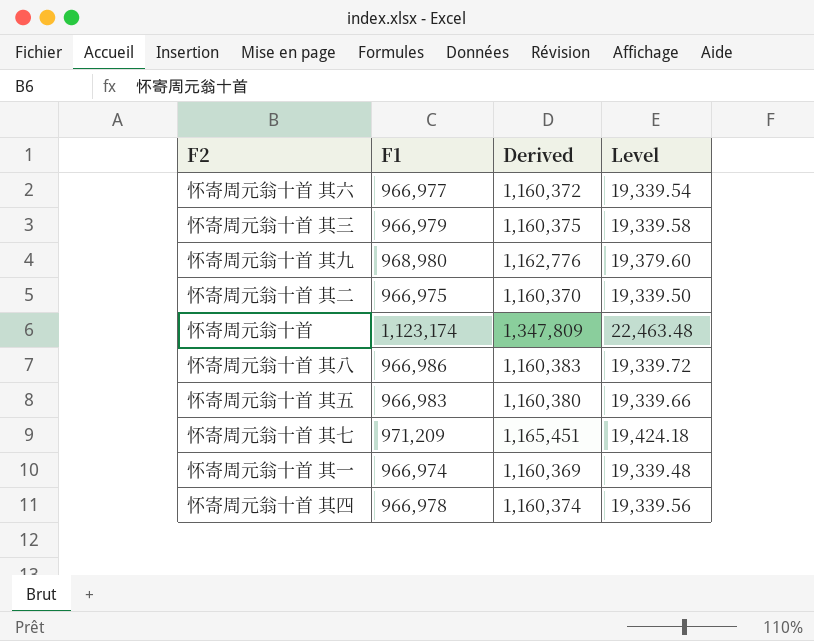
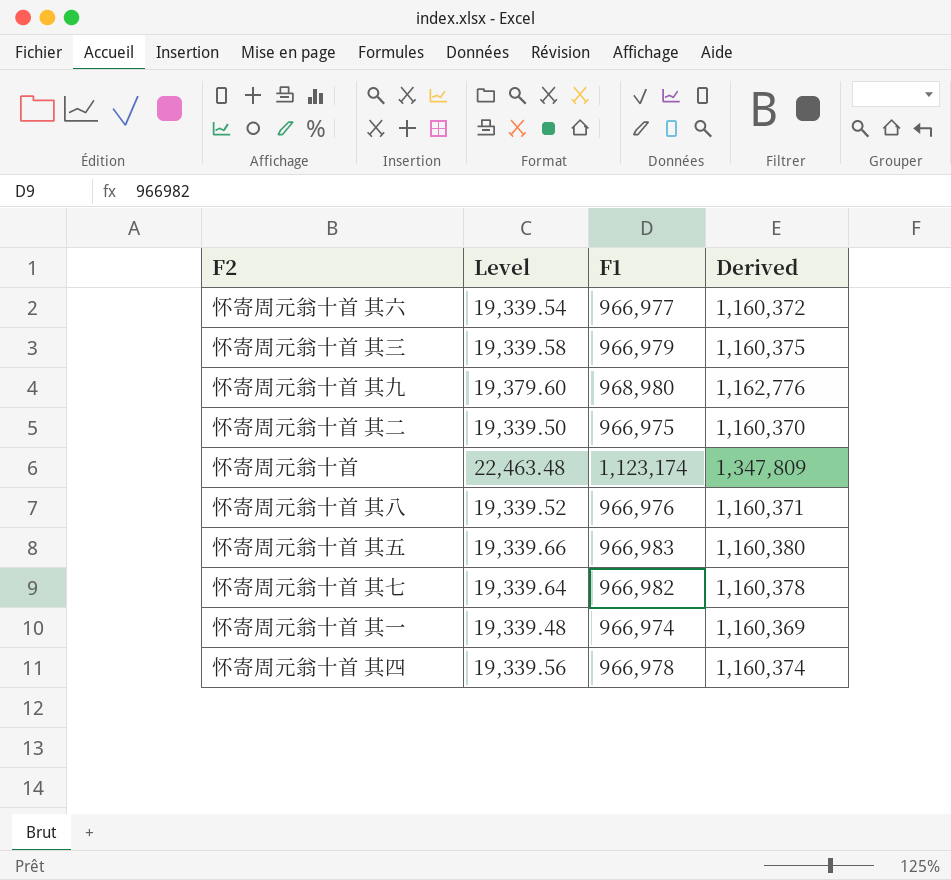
column Level | position: 4 -> 2
怀寄周元翁十首 其八 | Level: 19,339.72 -> 19,339.52
怀寄周元翁十首 其八 | F1: 966,986 -> 966,976
怀寄周元翁十首 其八 | Derived: 1,160,383 -> 1,160,371
怀寄周元翁十首 其七 | Level: 19,424.18 -> 19,339.64
怀寄周元翁十首 其七 | F1: 971,209 -> 966,982
怀寄周元翁十首 其七 | Derived: 1,165,451 -> 1,160,378

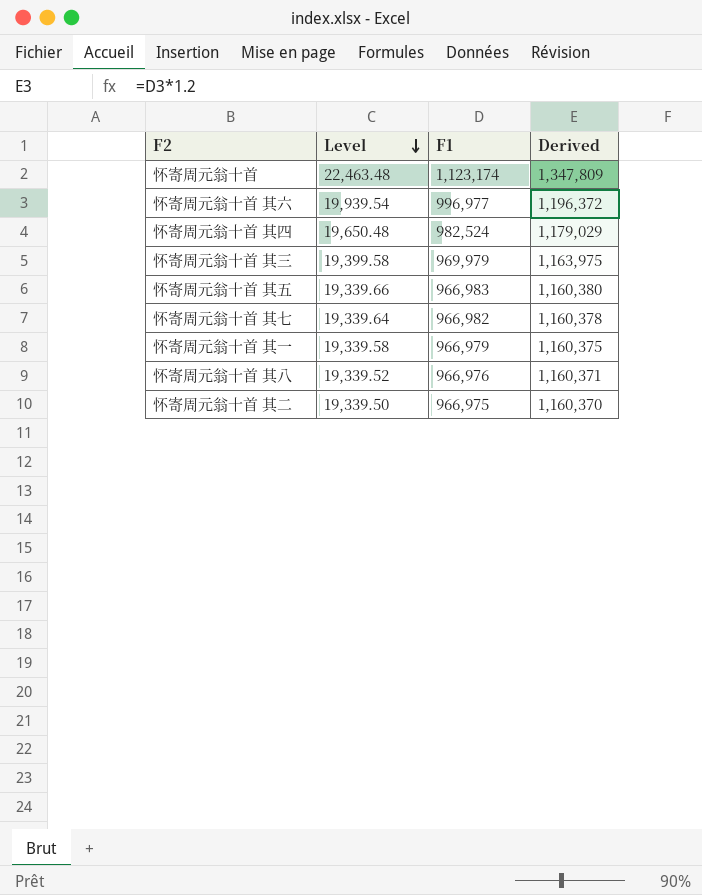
row order: none -> Level descending
row 怀寄周元翁十首 其九: 19,379.60 | 968,980 | 1,162,776 -> none
怀寄周元翁十首 其六 | Level: 19,339.54 -> 19,939.54
怀寄周元翁十首 其六 | F1: 966,977 -> 996,977
怀寄周元翁十首 其六 | Derived: 1,160,372 -> 1,196,372
怀寄周元翁十首 其四 | Level: 19,339.56 -> 19,650.48
怀寄周元翁十首 其四 | F1: 966,978 -> 982,524
怀寄周元翁十首 其四 | Derived: 1,160,374 -> 1,179,029
怀寄周元翁十首 其三 | Level: 19,339.58 -> 19,399.58
怀寄周元翁十首 其三 | F1: 966,979 -> 969,979
怀寄周元翁十首 其三 | Derived: 1,160,375 -> 1,163,975
怀寄周元翁十首 其一 | Level: 19,339.48 -> 19,339.58
怀寄周元翁十首 其一 | F1: 966,974 -> 966,979
怀寄周元翁十首 其一 | Derived: 1,160,369 -> 1,160,375

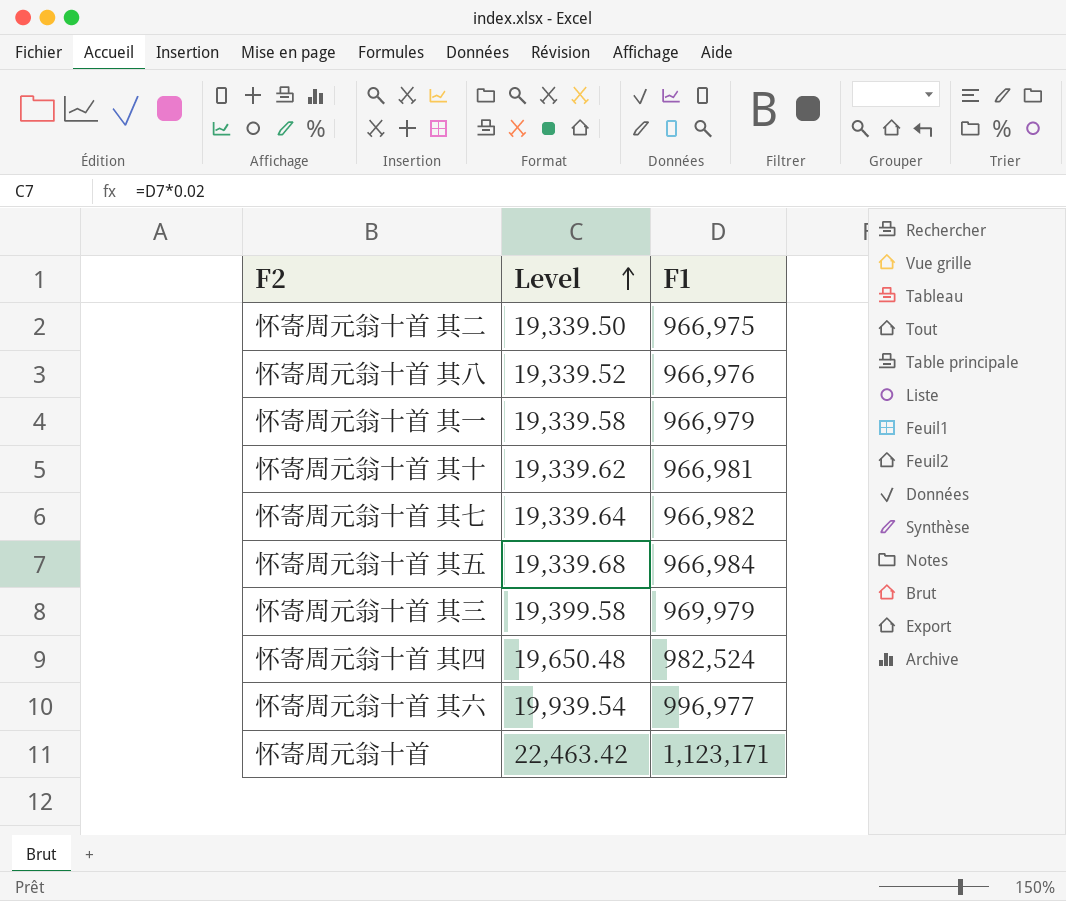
row order: Level descending -> Level ascending
column Derived | formula: [F1] * 1.2 -> none
row 怀寄周元翁十首 其十: none -> 19,339.62 | 966,981
怀寄周元翁十首 其五 | Level: 19,339.66 -> 19,339.68
怀寄周元翁十首 其五 | F1: 966,983 -> 966,984
怀寄周元翁十首 | Level: 22,463.48 -> 22,463.42
怀寄周元翁十首 | F1: 1,123,174 -> 1,123,171

